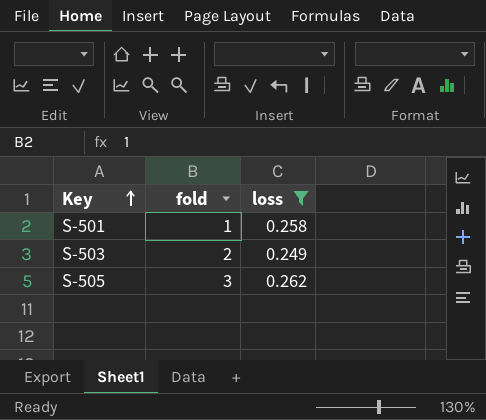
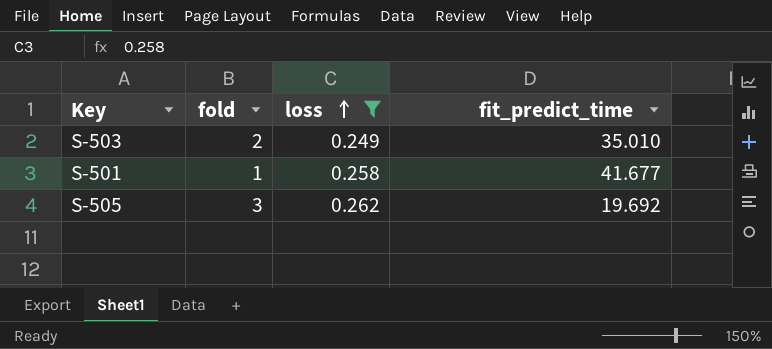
row order: Key ascending -> loss ascending
column fit_predict_time | position: none -> 4

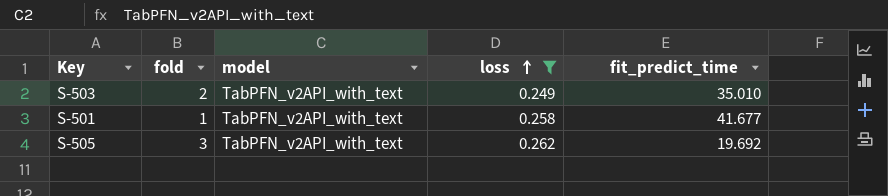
column model | position: none -> 3

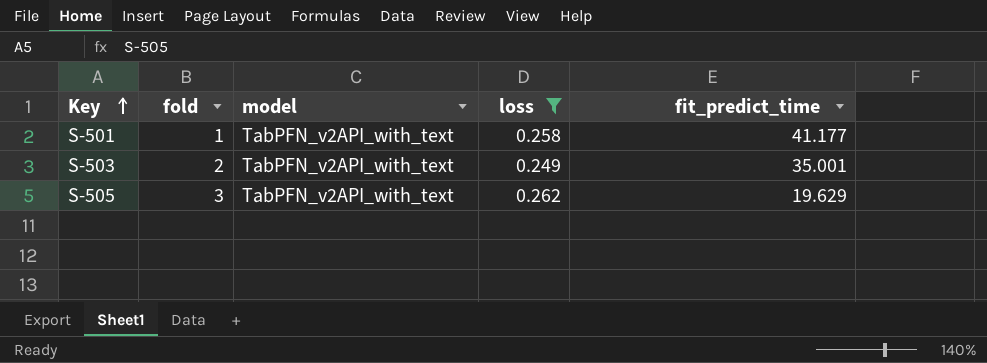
row order: loss ascending -> Key ascending
S-501 | fit_predict_time: 41.677 -> 41.177
S-503 | fit_predict_time: 35.010 -> 35.001
S-505 | fit_predict_time: 19.692 -> 19.629

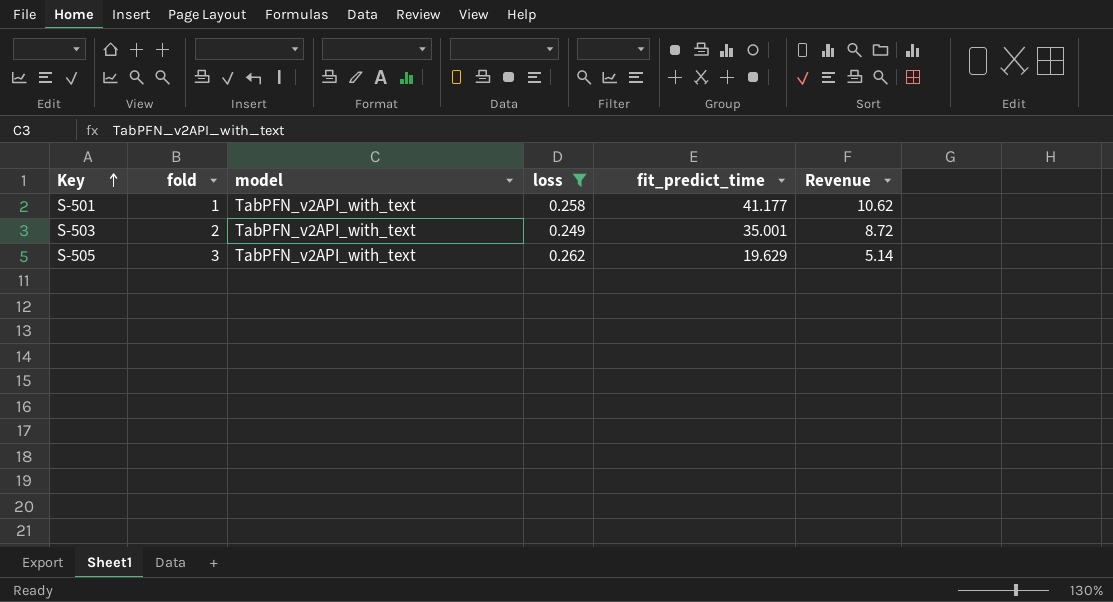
column Revenue | formula: none -> [loss] * [fit_predict_time]

